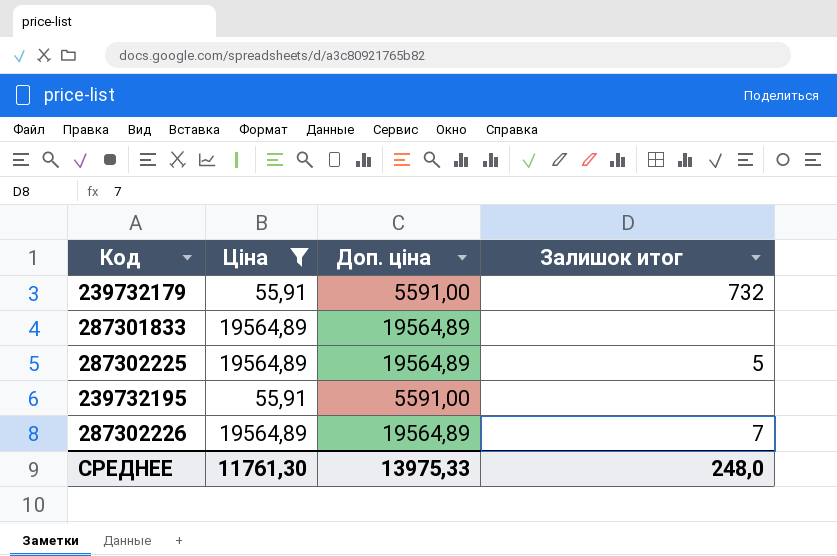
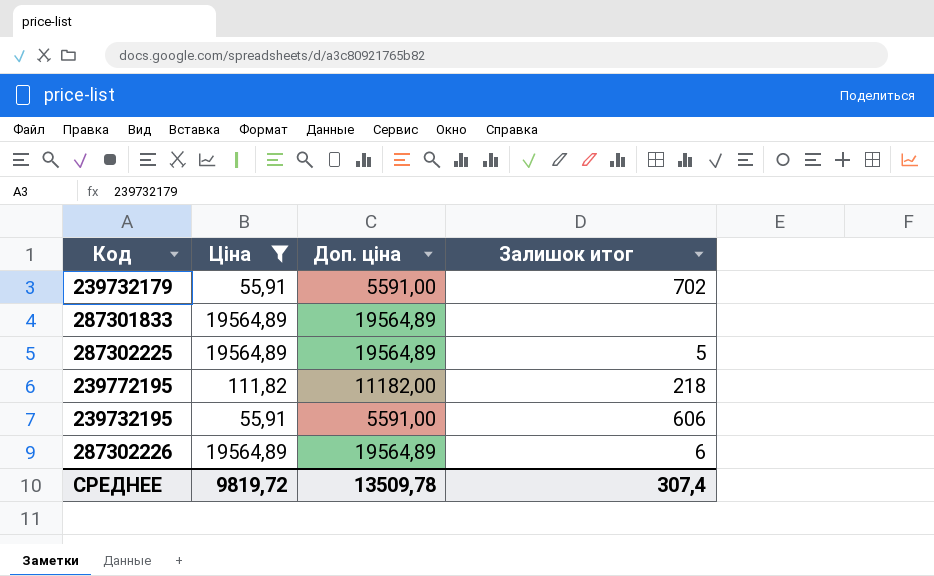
239732179 | Залишок итог: 732 -> 702
row 239772195: none -> 111,82 | 11182,00 | 218
239732195 | Залишок итог: none -> 606
287302226 | Залишок итог: 7 -> 6
СРЕДНЕЕ | Ціна: 11761,30 -> 9819,72
СРЕДНЕЕ | Доп. ціна: 13975,33 -> 13509,78
СРЕДНЕЕ | Залишок итог: 248,0 -> 307,4

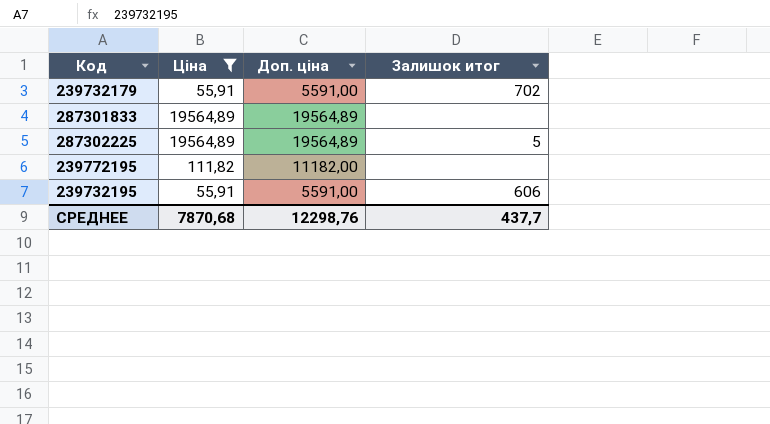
row 287302226: 19564,89 | 19564,89 | 6 -> none
239772195 | Залишок итог: 218 -> none
СРЕДНЕЕ | Ціна: 9819,72 -> 7870,68
СРЕДНЕЕ | Доп. ціна: 13509,78 -> 12298,76
СРЕДНЕЕ | Залишок итог: 307,4 -> 437,7

